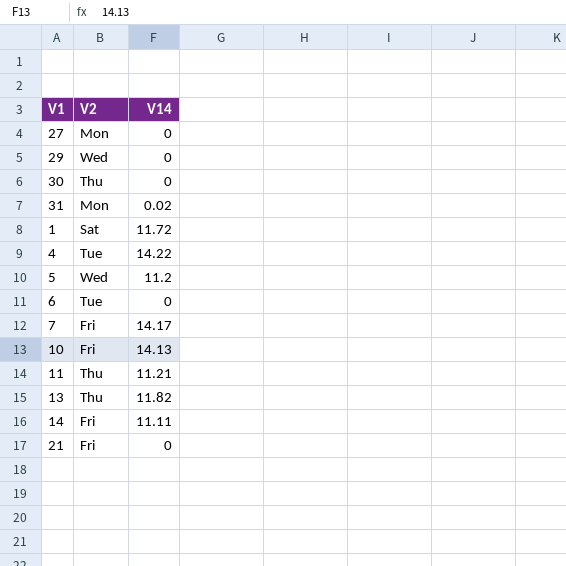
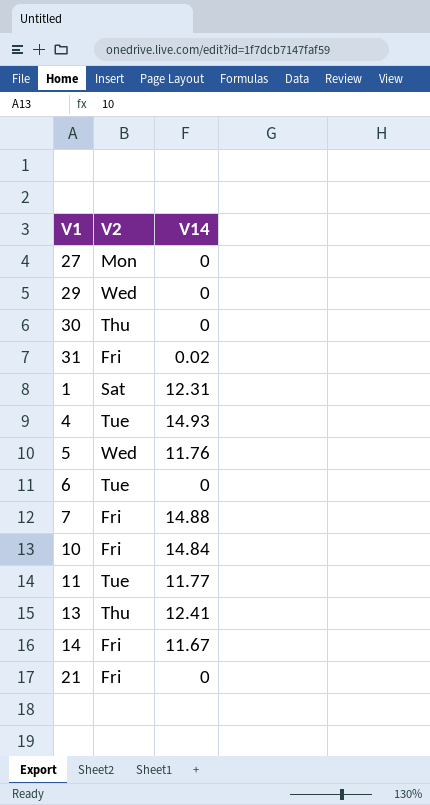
31 | V2: Mon -> Fri
1 | V14: 11.72 -> 12.31
4 | V14: 14.22 -> 14.93
5 | V14: 11.2 -> 11.76
7 | V14: 14.17 -> 14.88
10 | V14: 14.13 -> 14.84
11 | V2: Thu -> Tue
11 | V14: 11.21 -> 11.77
13 | V14: 11.82 -> 12.41
14 | V14: 11.11 -> 11.67

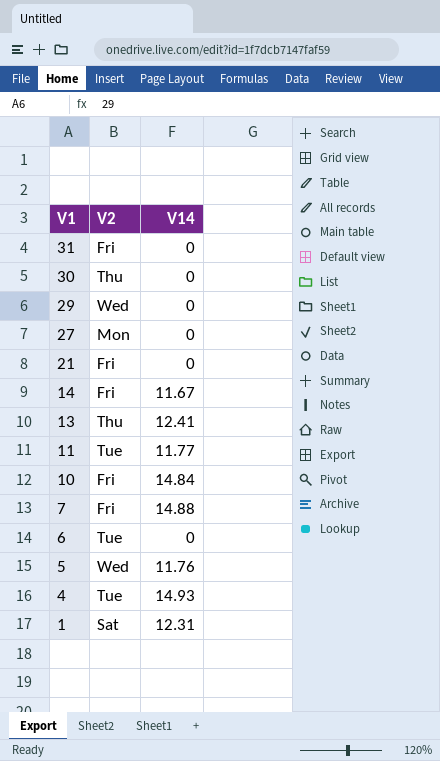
row order: none -> V1 descending
31 | V14: 0.02 -> 0

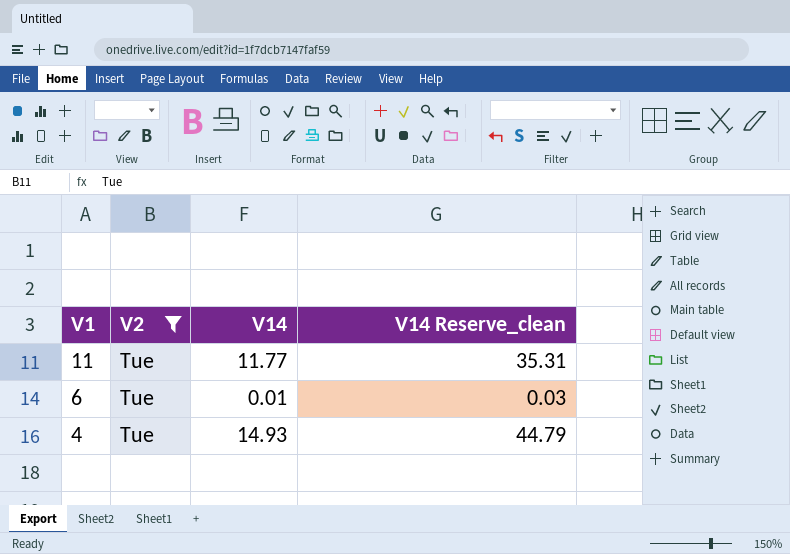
filter: none -> V2 = Tue
column V14 Reserve_clean | formula: none -> [V14] * 3
6 | V14: 0 -> 0.01

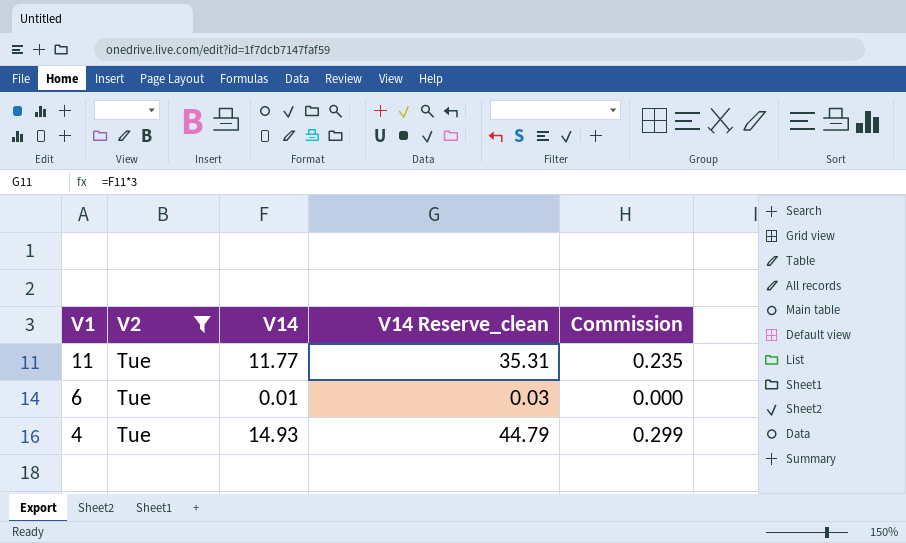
column Commission | formula: none -> [V14] * 0.02

